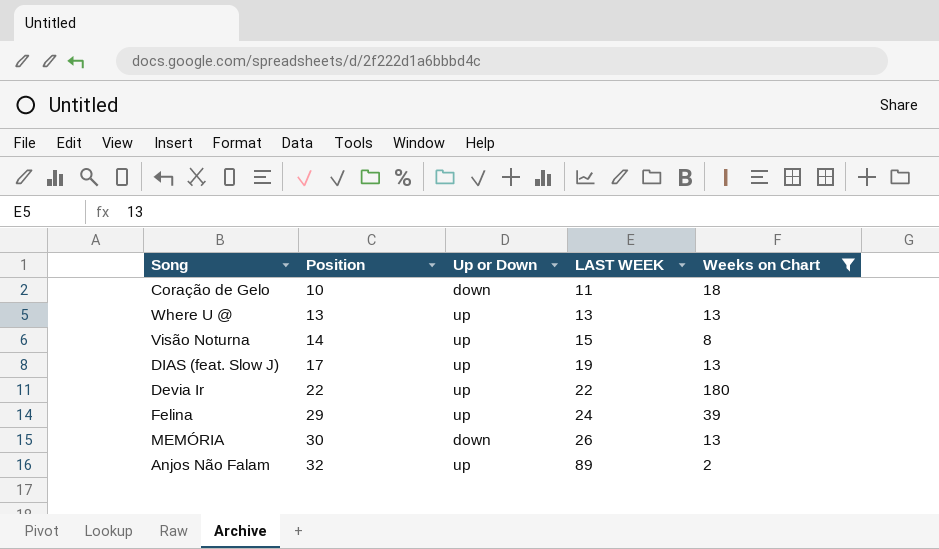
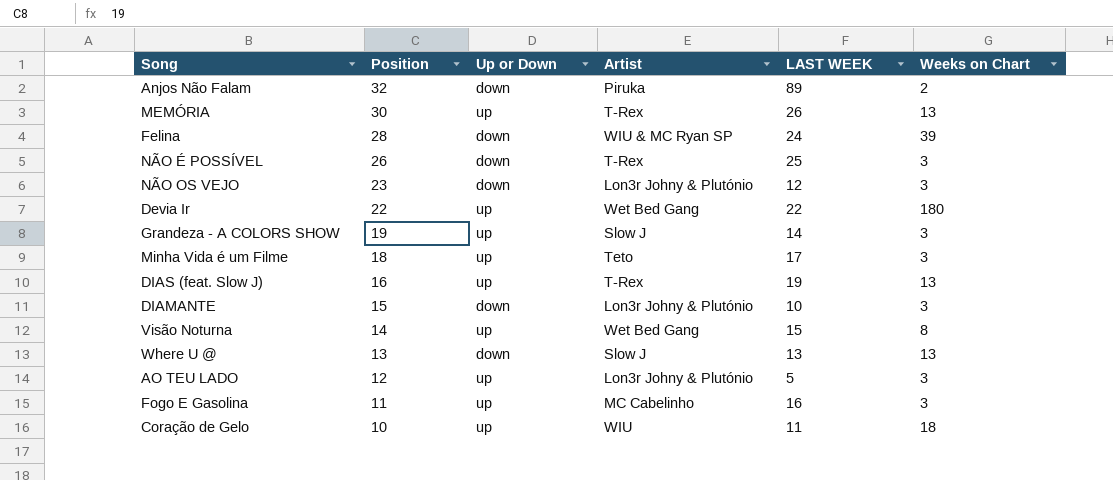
filter: Weeks on Chart != 3 -> none
row order: Position ascending -> Position descending
column Artist | position: none -> 4
Anjos Não Falam | Up or Down: up -> down
MEMÓRIA | Up or Down: down -> up
Felina | Position: 29 -> 28
Felina | Up or Down: up -> down
DIAS (feat. Slow J) | Position: 17 -> 16
Where U @ | Up or Down: up -> down
Coração de Gelo | Up or Down: down -> up

